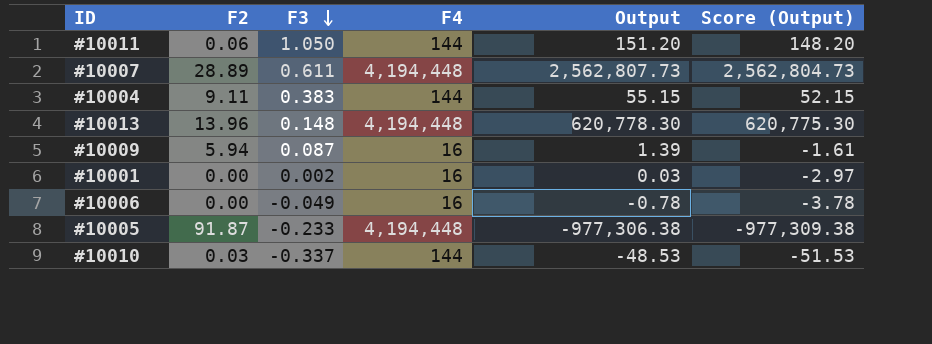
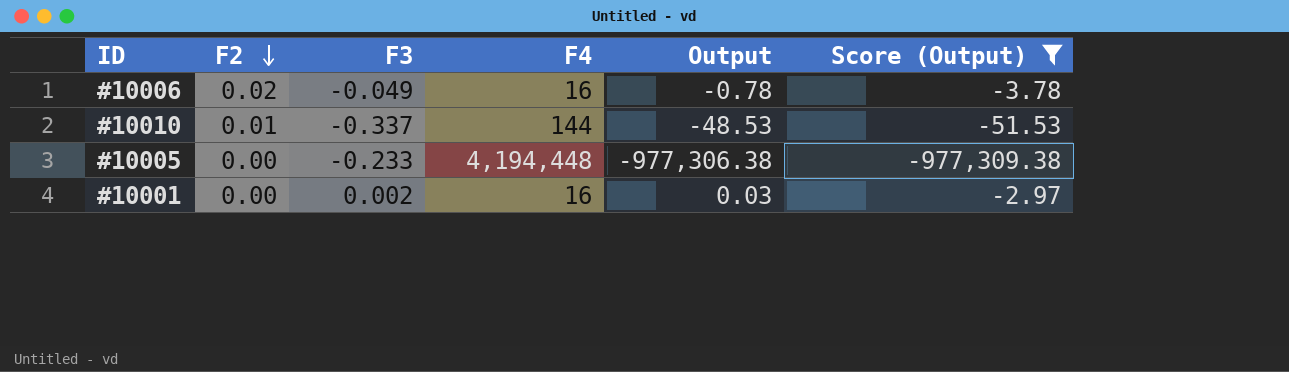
filter: none -> Score (Output) <= -2.97
row order: F3 descending -> F2 descending
#10006 | F2: 0.00 -> 0.02
#10010 | F2: 0.03 -> 0.01
#10005 | F2: 91.87 -> 0.00

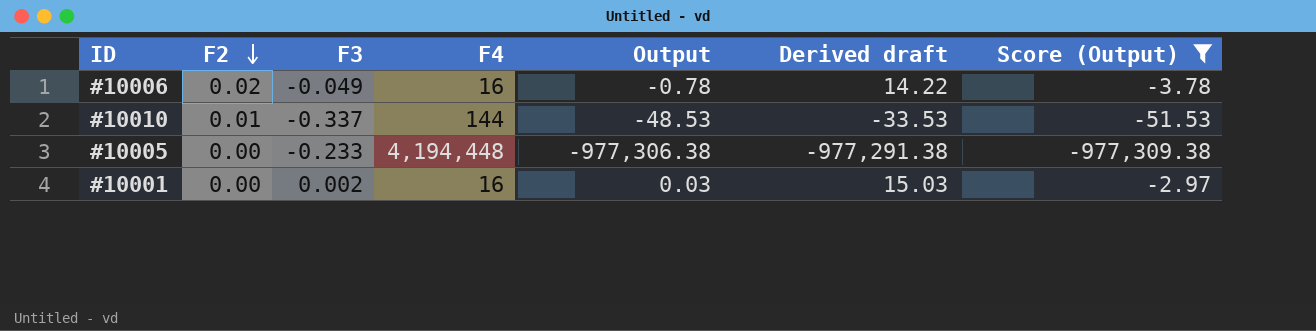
column Derived draft | formula: none -> [Output] + 15

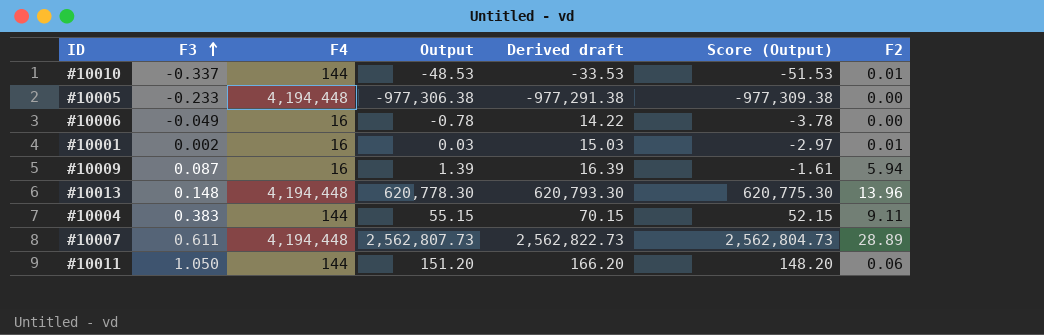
filter: Score (Output) <= -2.97 -> none
row order: F2 descending -> F3 ascending
column F2 | position: 2 -> 7
#10006 | F2: 0.02 -> 0.00
#10001 | F2: 0.00 -> 0.01

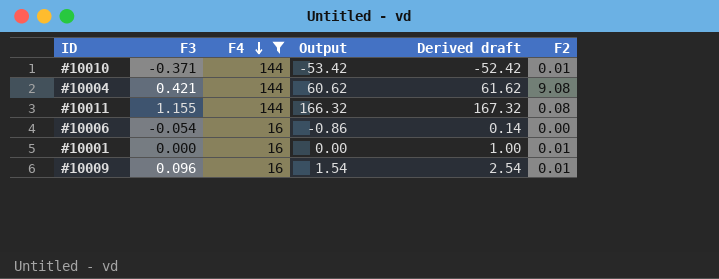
filter: none -> F4 != 4,194,448
row order: F3 ascending -> F4 descending
column Score (Output) | formula: [Output] - 3 -> none
column Derived draft | formula: [Output] + 15 -> [Output] + 1
#10010 | F3: -0.337 -> -0.371
#10010 | Output: -48.53 -> -53.42
#10004 | F3: 0.383 -> 0.421
#10004 | Output: 55.15 -> 60.62
#10004 | F2: 9.11 -> 9.08
#10011 | F3: 1.050 -> 1.155
#10011 | Output: 151.20 -> 166.32
#10011 | F2: 0.06 -> 0.08
#10006 | F3: -0.049 -> -0.054
#10006 | Output: -0.78 -> -0.86
#10001 | F3: 0.002 -> 0.000
#10001 | Output: 0.03 -> 0.00
#10009 | F3: 0.087 -> 0.096
#10009 | Output: 1.39 -> 1.54
#10009 | F2: 5.94 -> 0.01

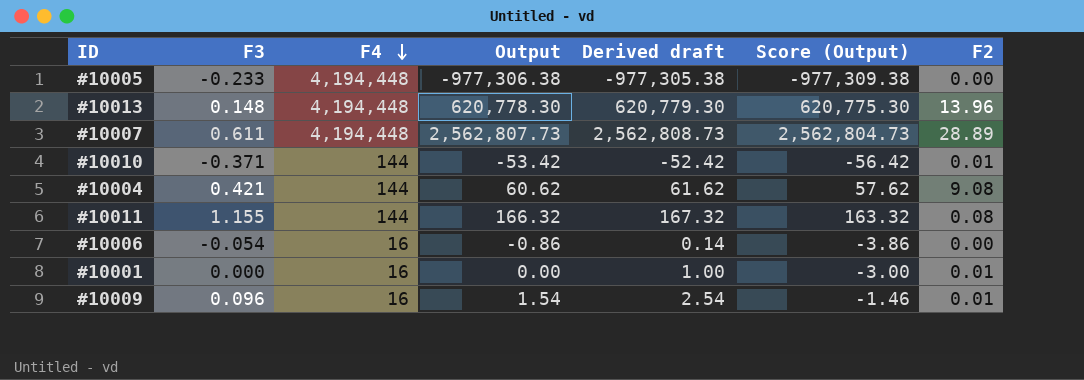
filter: F4 != 4,194,448 -> none
column Score (Output) | formula: none -> [Output] - 3

